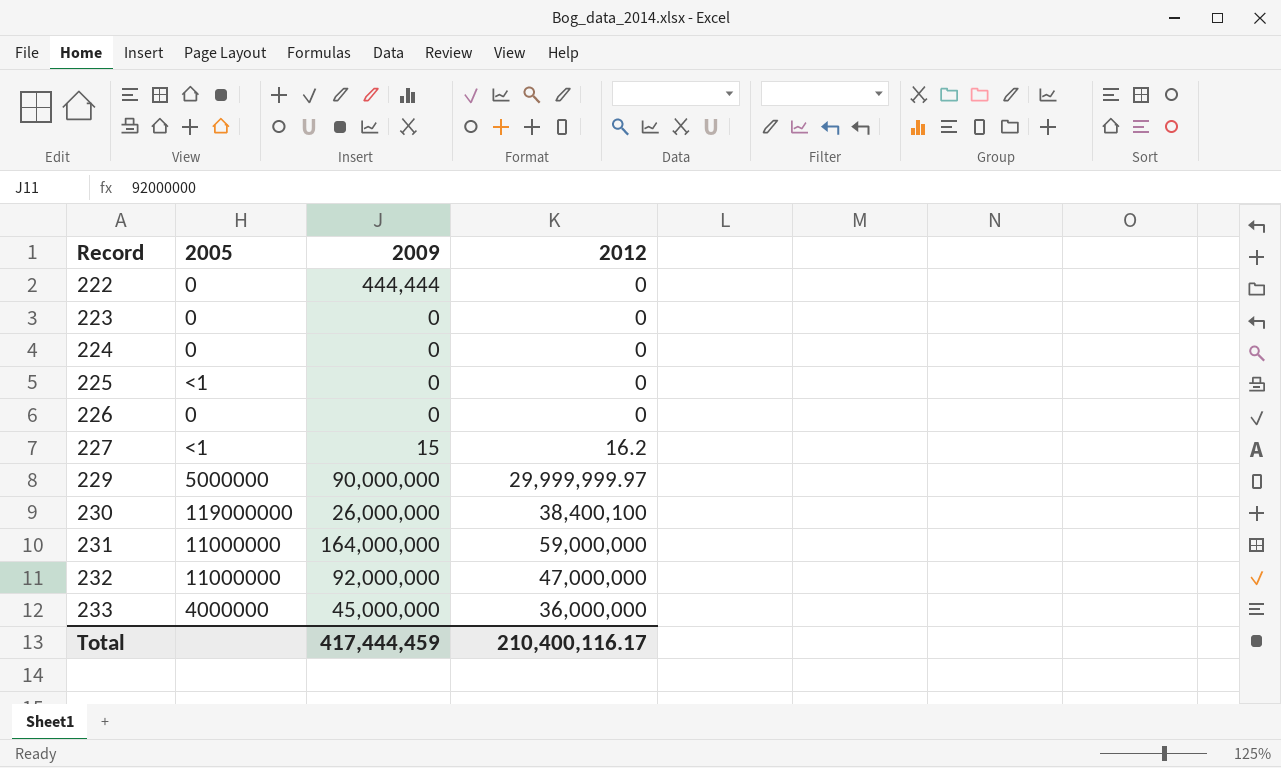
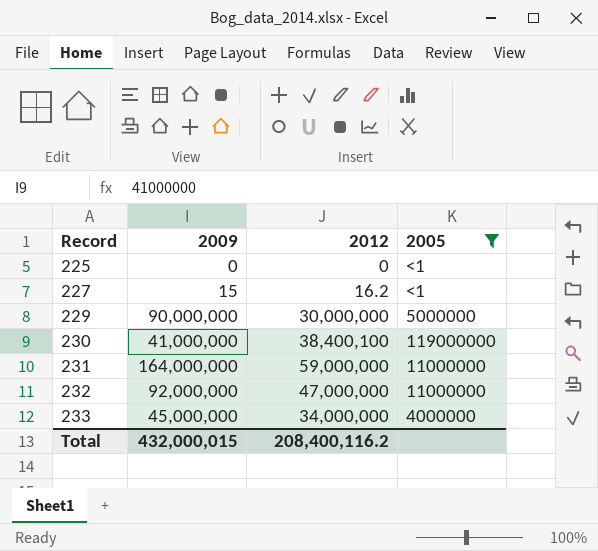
filter: none -> 2005 != 0
column 2005 | position: 2 -> 4
229 | 2012: 29,999,999.97 -> 30,000,000
230 | 2009: 26,000,000 -> 41,000,000
233 | 2012: 36,000,000 -> 34,000,000
Total | 2009: 417,444,459 -> 432,000,015
Total | 2012: 210,400,116.17 -> 208,400,116.2

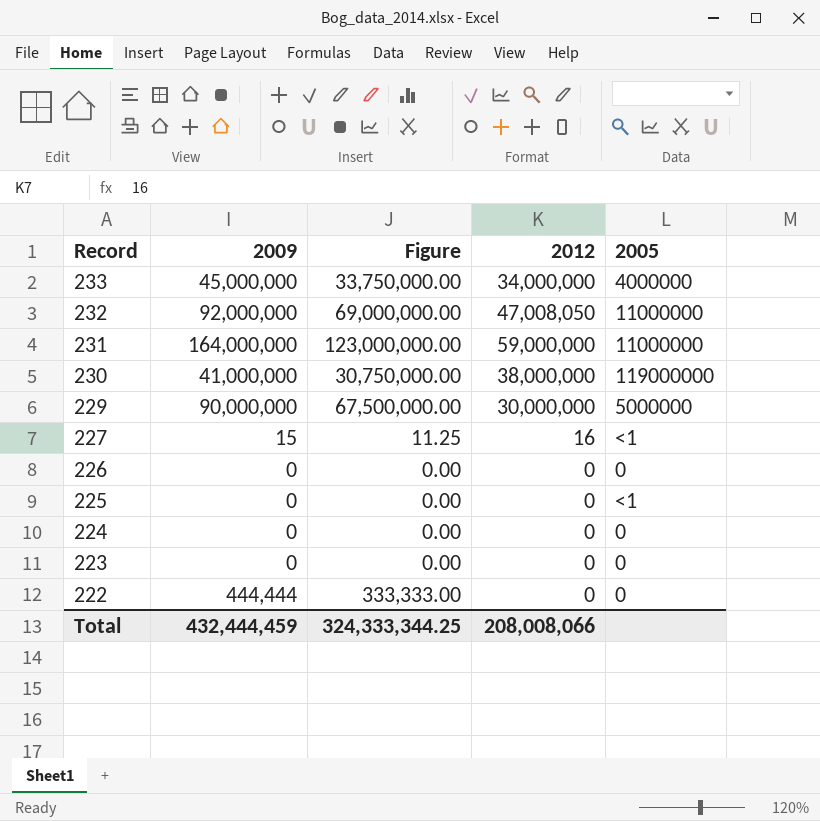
filter: 2005 != 0 -> none
row order: Record ascending -> Record descending
column Figure | formula: none -> [2009] * 0.75
232 | 2012: 47,000,000 -> 47,008,050
230 | 2012: 38,400,100 -> 38,000,000
227 | 2012: 16.2 -> 16
Total | 2009: 432,000,015 -> 432,444,459
Total | 2012: 208,400,116.2 -> 208,008,066

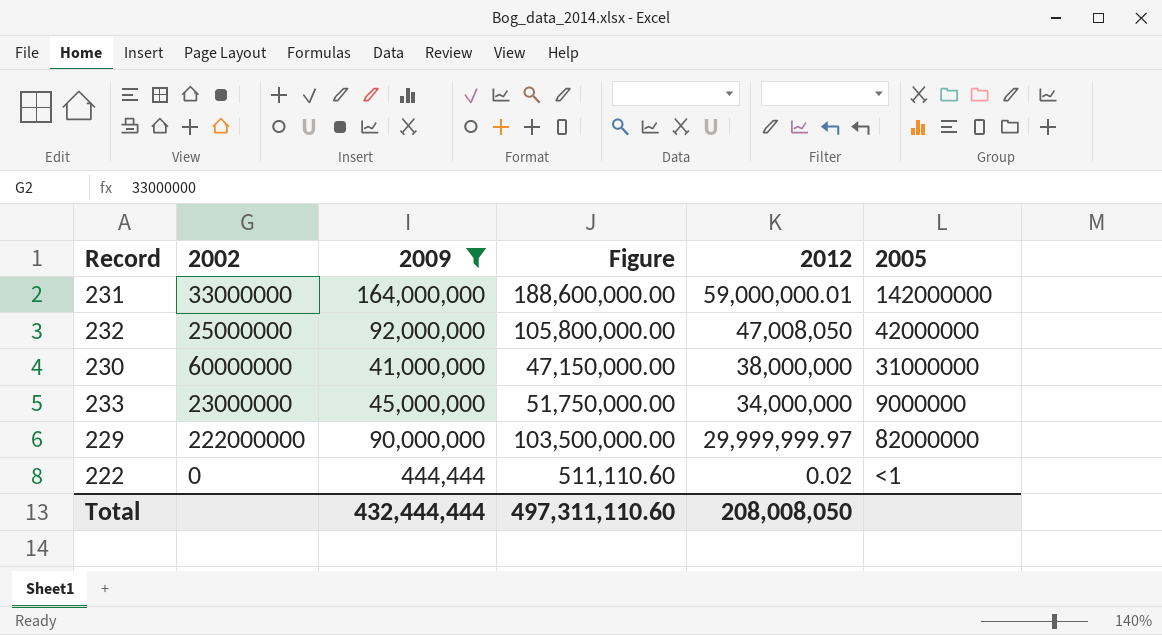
filter: none -> 2009 >= 444,444
row order: Record descending -> 2012 descending
column 2002 | position: none -> 2
column Figure | formula: [2009] * 0.75 -> [2009] * 1.15
231 | 2012: 59,000,000 -> 59,000,000.01
231 | 2005: 11000000 -> 142000000
232 | 2005: 11000000 -> 42000000
230 | 2005: 119000000 -> 31000000
233 | 2005: 4000000 -> 9000000
229 | 2012: 30,000,000 -> 29,999,999.97
229 | 2005: 5000000 -> 82000000
222 | 2012: 0 -> 0.02
222 | 2005: 0 -> <1
Total | 2009: 432,444,459 -> 432,444,444
Total | Figure: 324,333,344.25 -> 497,311,110.60
Total | 2012: 208,008,066 -> 208,008,050

